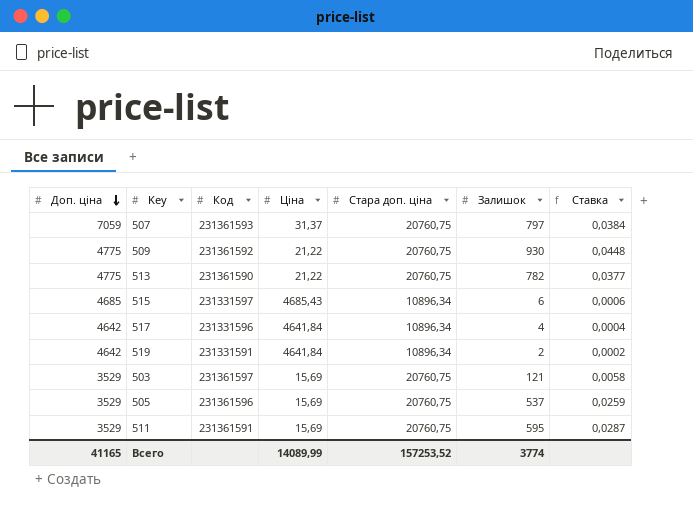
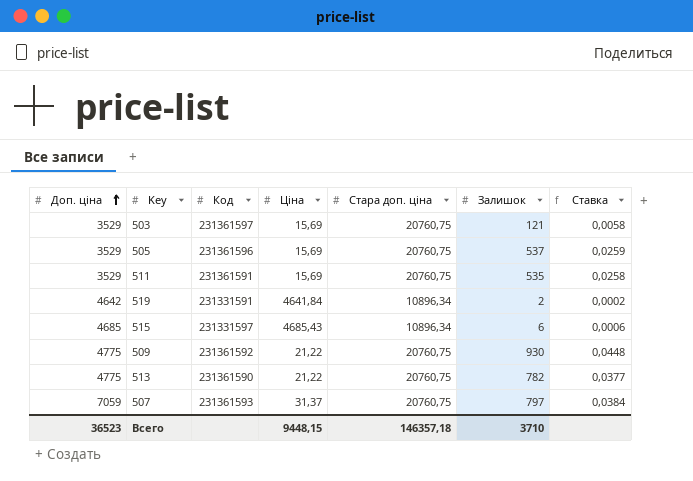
row order: Доп. ціна descending -> Доп. ціна ascending
row 517: 4642 | 231331596 | 4641,84 | 10896,34 | 4 | 0,0004 -> none
511 | Залишок: 595 -> 535
511 | Ставка: 0,0287 -> 0,0258
Всего | Доп. ціна: 41165 -> 36523
Всего | Ціна: 14089,99 -> 9448,15
Всего | Стара доп. ціна: 157253,52 -> 146357,18
Всего | Залишок: 3774 -> 3710

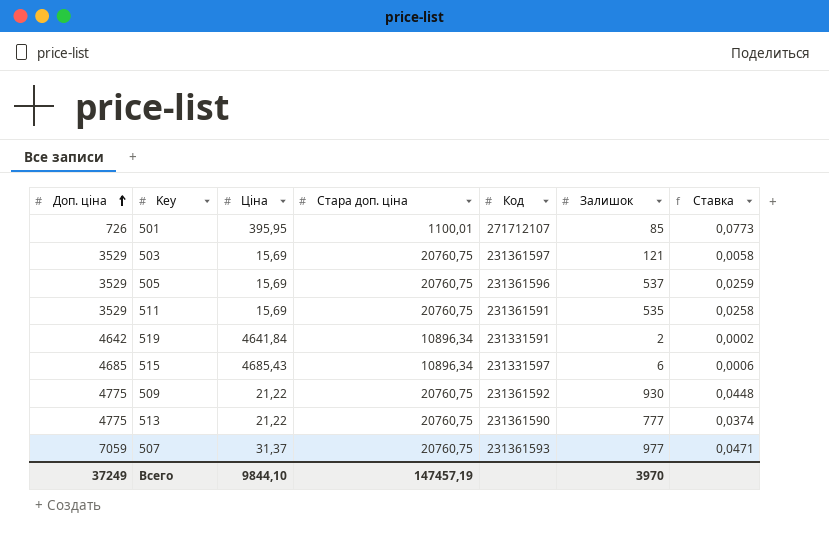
column Код | position: 3 -> 5
row 501: none -> 726 | 395,95 | 1100,01 | 271712107 | 85 | 0,0773
513 | Залишок: 782 -> 777
513 | Ставка: 0,0377 -> 0,0374
507 | Залишок: 797 -> 977
507 | Ставка: 0,0384 -> 0,0471
Всего | Доп. ціна: 36523 -> 37249
Всего | Ціна: 9448,15 -> 9844,10
Всего | Стара доп. ціна: 146357,18 -> 147457,19
Всего | Залишок: 3710 -> 3970

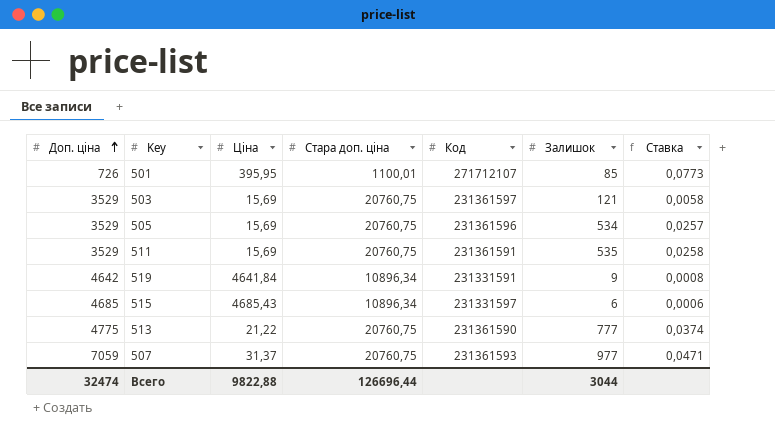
row 509: 4775 | 21,22 | 20760,75 | 231361592 | 930 | 0,0448 -> none
505 | Залишок: 537 -> 534
505 | Ставка: 0,0259 -> 0,0257
519 | Залишок: 2 -> 9
519 | Ставка: 0,0002 -> 0,0008
Всего | Доп. ціна: 37249 -> 32474
Всего | Ціна: 9844,10 -> 9822,88
Всего | Стара доп. ціна: 147457,19 -> 126696,44
Всего | Залишок: 3970 -> 3044

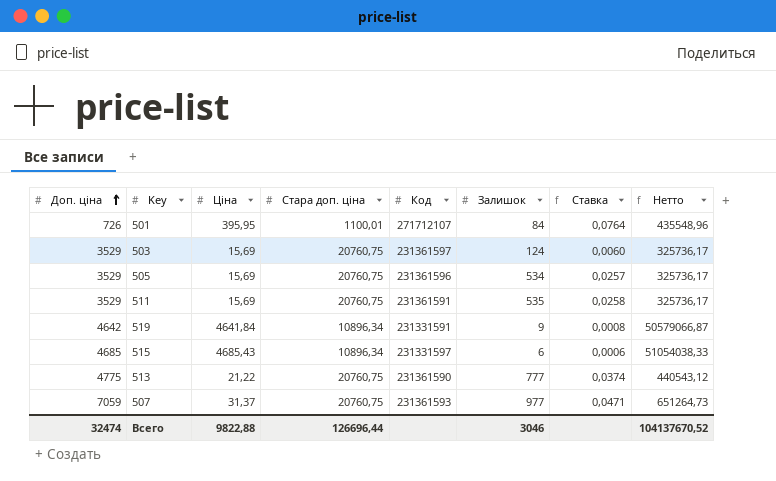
column Нетто | formula: none -> [Ціна] * [Стара доп. ціна]
501 | Залишок: 85 -> 84
501 | Ставка: 0,0773 -> 0,0764
503 | Залишок: 121 -> 124
503 | Ставка: 0,0058 -> 0,0060
Всего | Залишок: 3044 -> 3046

